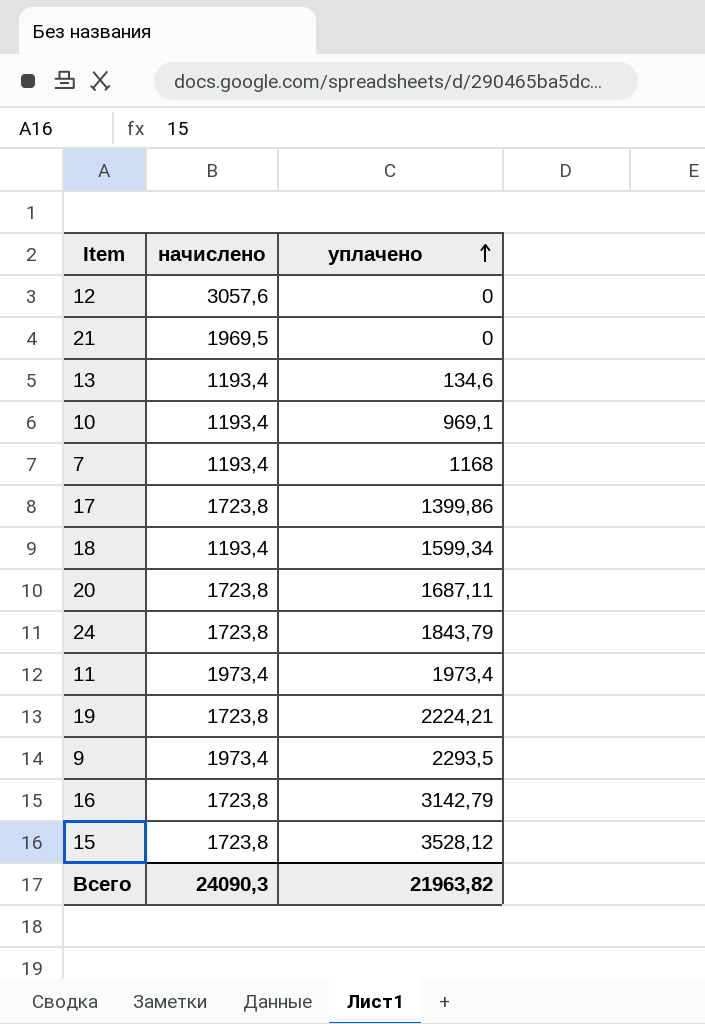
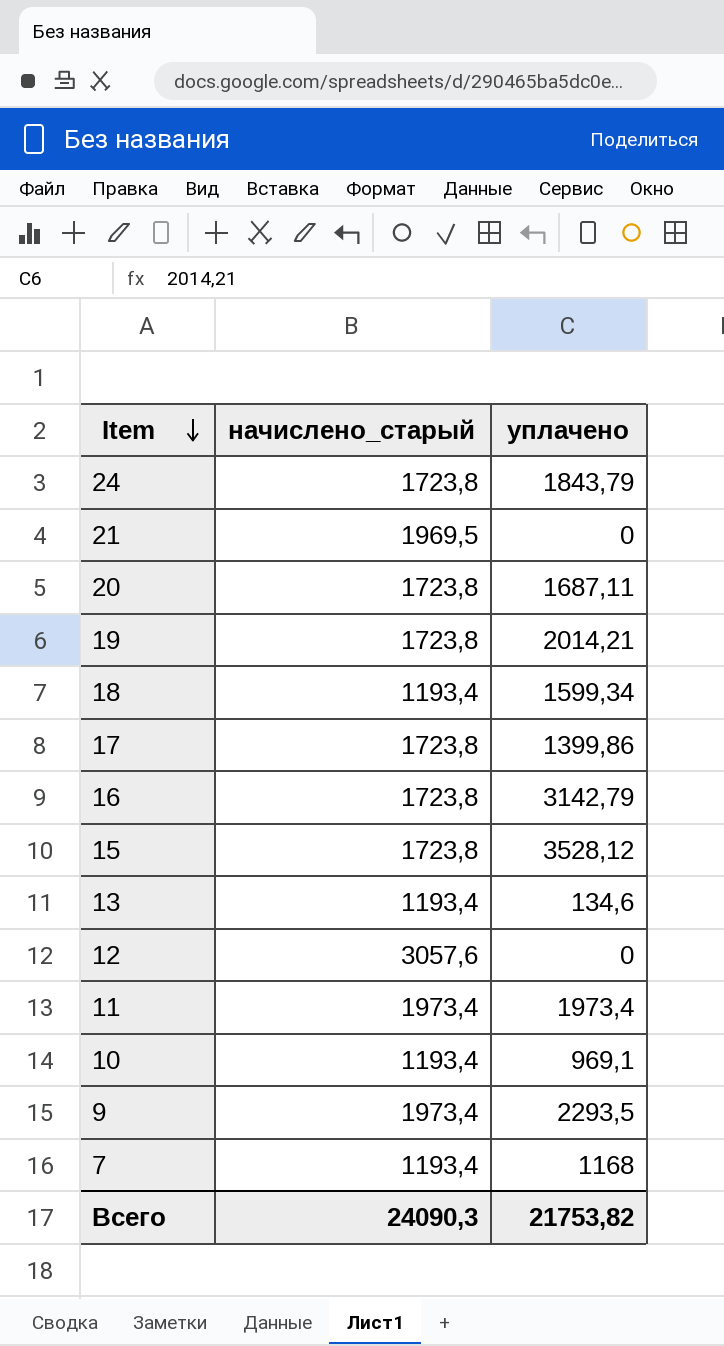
row order: уплачено ascending -> Item descending
column name: начислено -> начислено_старый
19 | уплачено: 2224,21 -> 2014,21
Всего | уплачено: 21963,82 -> 21753,82

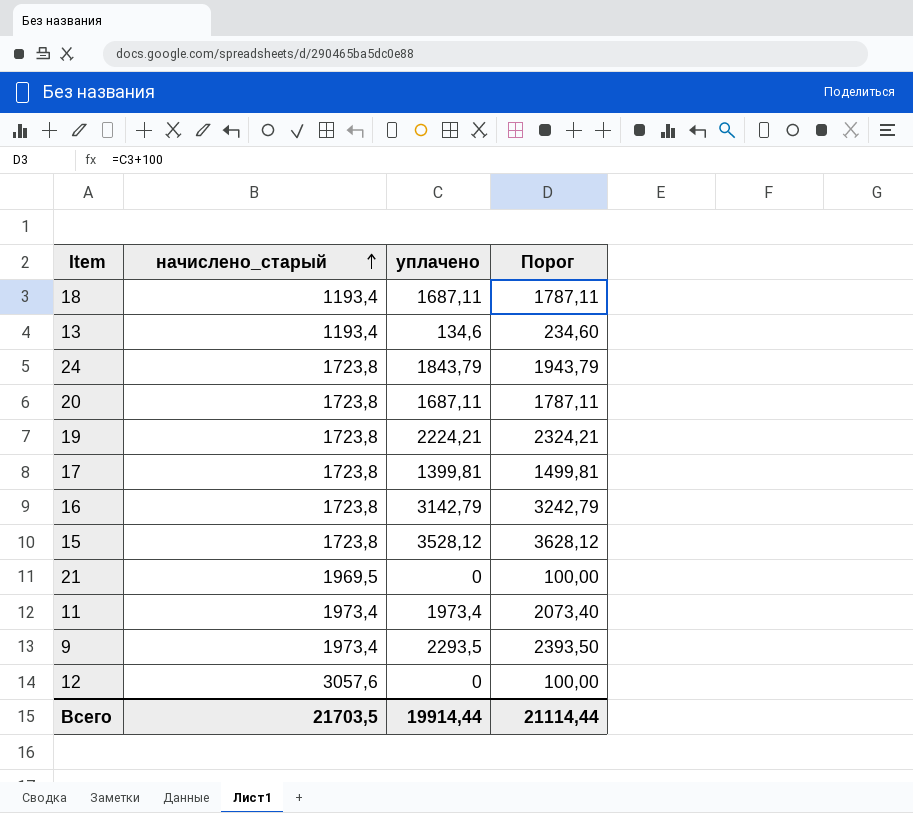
row order: Item descending -> начислено_старый ascending
column Порог | formula: none -> [уплачено] + 100
row 10: 1193,4 | 969,1 -> none
row 7: 1193,4 | 1168 -> none
18 | уплачено: 1599,34 -> 1687,11
19 | уплачено: 2014,21 -> 2224,21
17 | уплачено: 1399,86 -> 1399,81
Всего | начислено_старый: 24090,3 -> 21703,5
Всего | уплачено: 21753,82 -> 19914,44

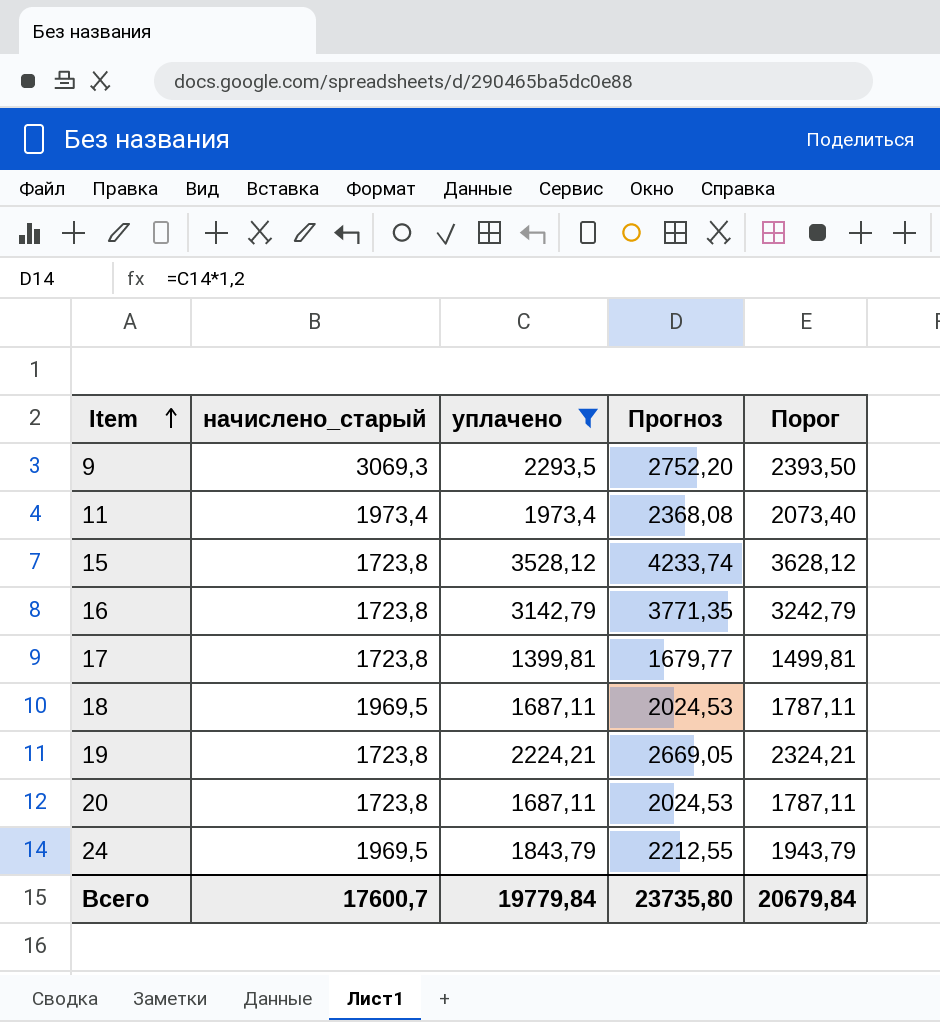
filter: none -> уплачено >= 1399,81
row order: начислено_старый ascending -> Item ascending
column Прогноз | formula: none -> [уплачено] * 1,2
9 | начислено_старый: 1973,4 -> 3069,3
18 | начислено_старый: 1193,4 -> 1969,5
24 | начислено_старый: 1723,8 -> 1969,5
Всего | начислено_старый: 21703,5 -> 17600,7
Всего | уплачено: 19914,44 -> 19779,84
Всего | Порог: 21114,44 -> 20679,84

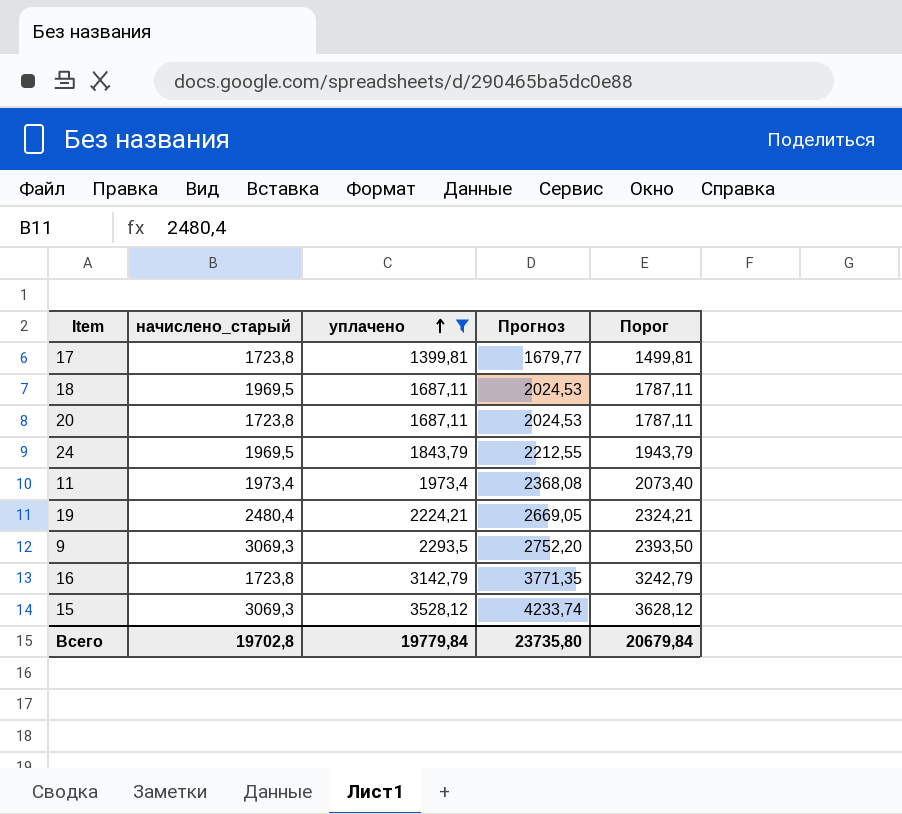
row order: Item ascending -> уплачено ascending
19 | начислено_старый: 1723,8 -> 2480,4
15 | начислено_старый: 1723,8 -> 3069,3
Всего | начислено_старый: 17600,7 -> 19702,8

